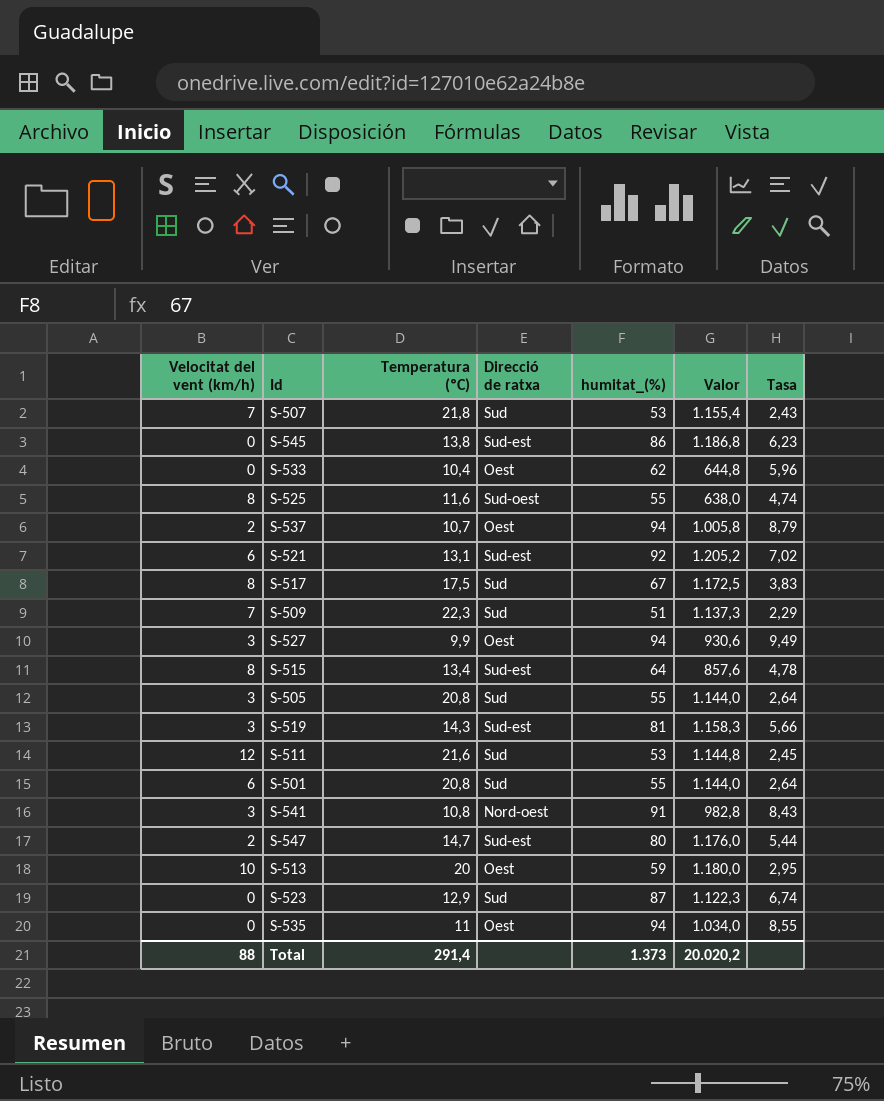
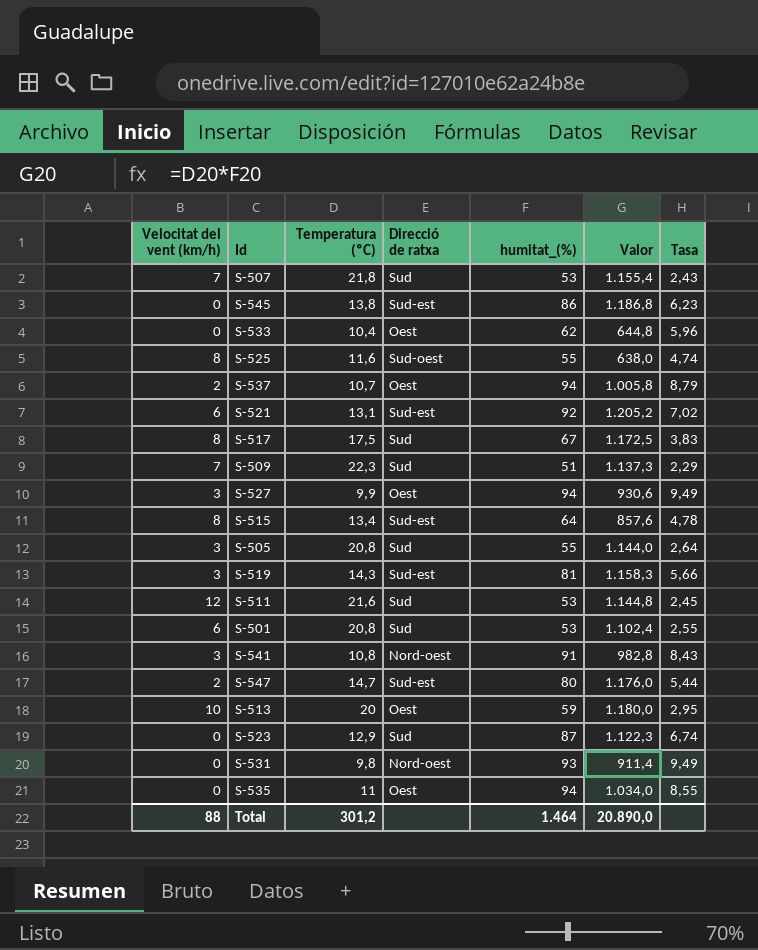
S-501 | humitat_(%): 55 -> 53
S-501 | Valor: 1.144,0 -> 1.102,4
S-501 | Tasa: 2,64 -> 2,55
row S-531: none -> 0 | 9,8 | Nord-oest | 93 | 911,4 | 9,49
Total | Temperatura (ºC): 291,4 -> 301,2
Total | humitat_(%): 1.373 -> 1.464
Total | Valor: 20.020,2 -> 20.890,0

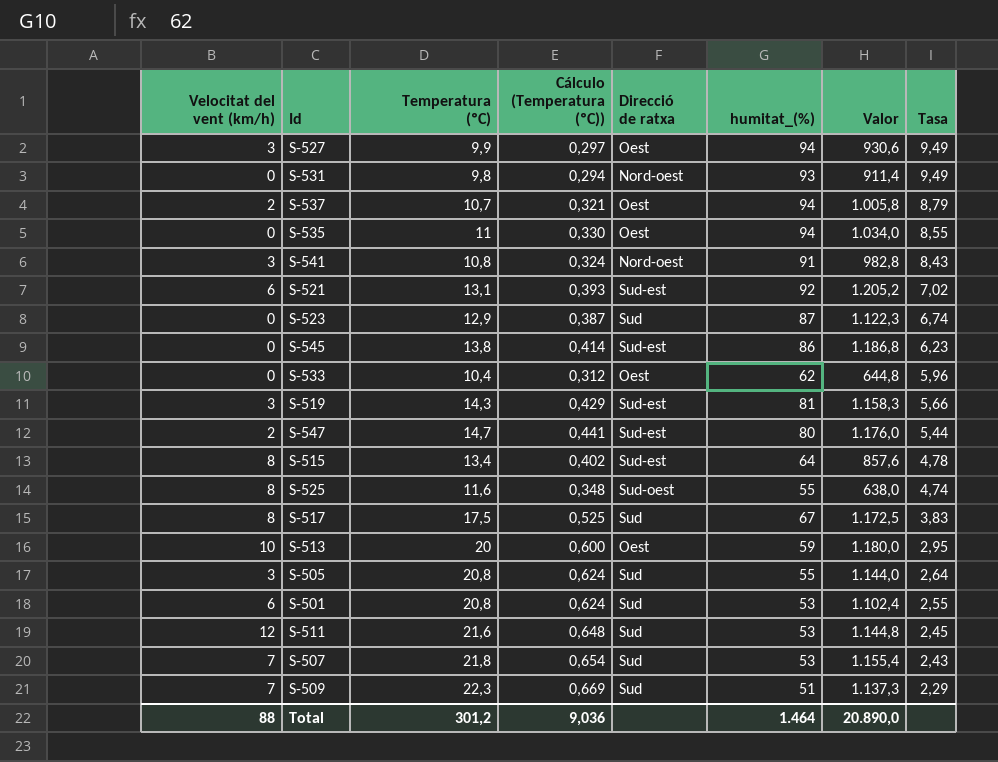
row order: none -> Tasa descending
column Cálculo (Temperatura (ºC)) | formula: none -> [Temperatura (ºC)] * 0,03

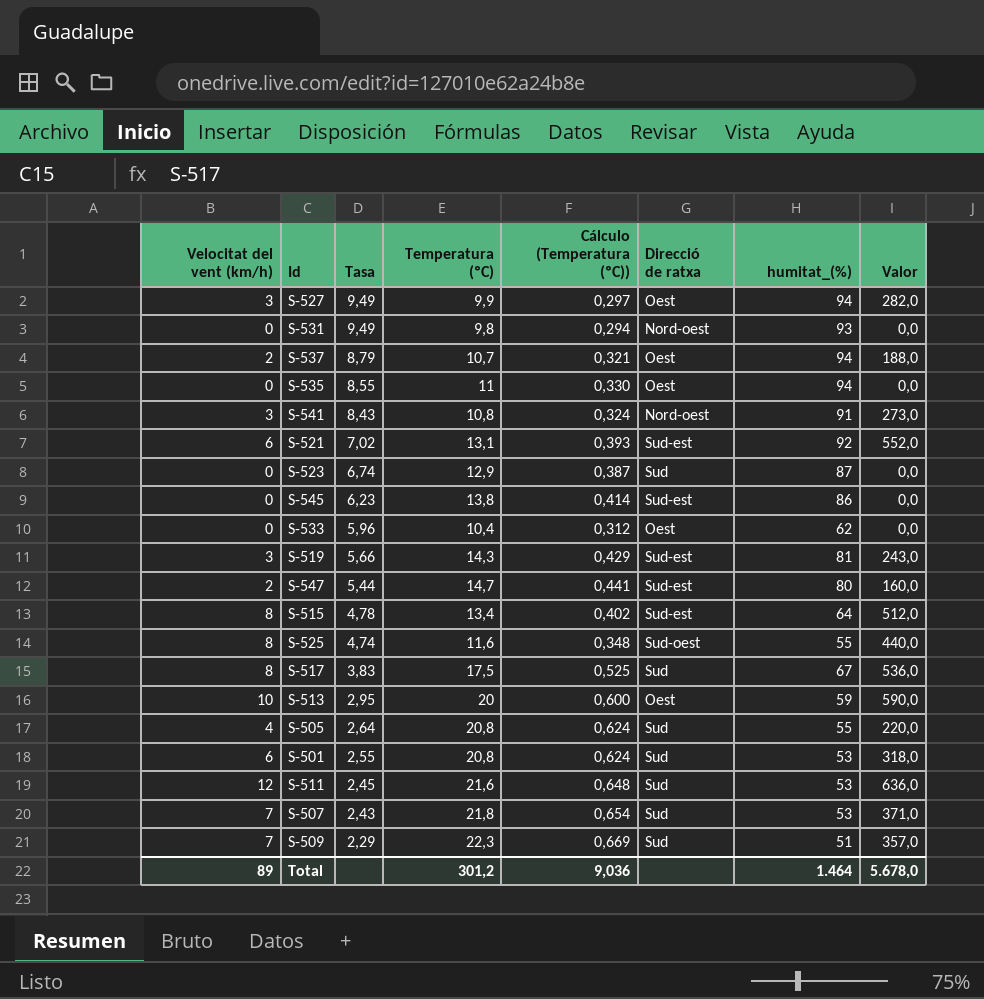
column Tasa | position: 8 -> 3
column Valor | formula: [Temperatura (ºC)] * [humitat_(%)] -> [Velocitat del vent (km/h)] * [humitat_(%)]
S-505 | Velocitat del vent (km/h): 3 -> 4
Total | Velocitat del vent (km/h): 88 -> 89
Total | Valor: 20.890,0 -> 5.678,0

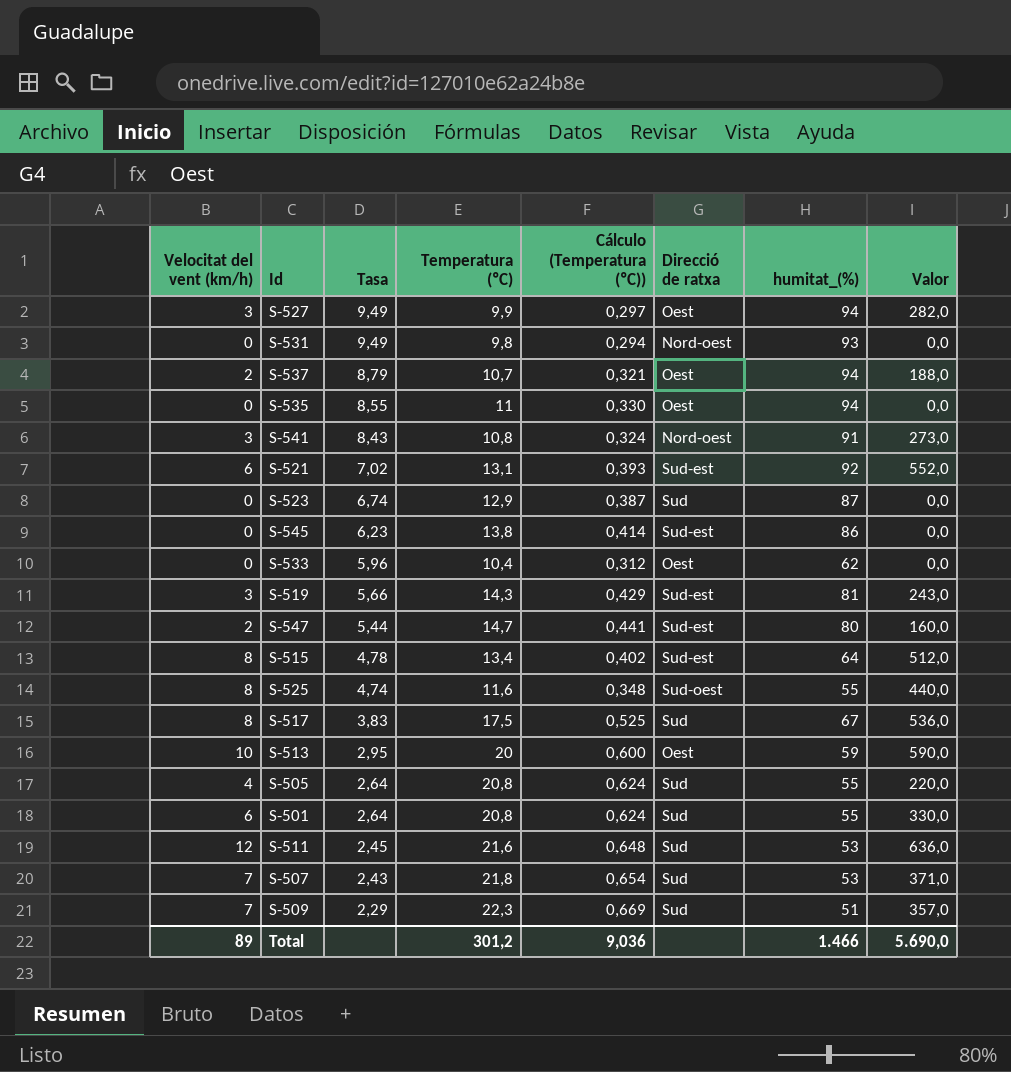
S-501 | Tasa: 2,55 -> 2,64
S-501 | humitat_(%): 53 -> 55
S-501 | Valor: 318,0 -> 330,0
Total | humitat_(%): 1.464 -> 1.466
Total | Valor: 5.678,0 -> 5.690,0

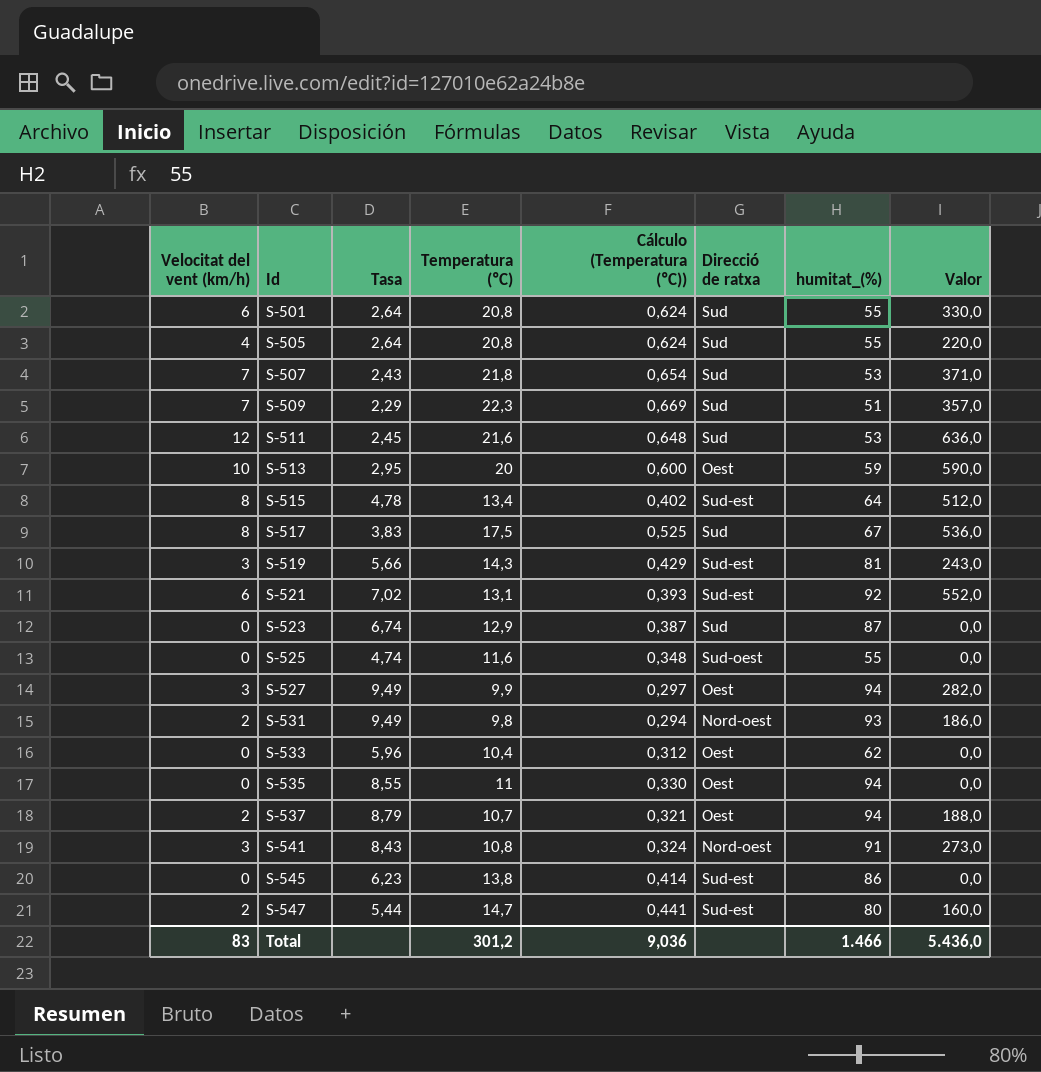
row order: Tasa descending -> Id ascending
S-525 | Velocitat del vent (km/h): 8 -> 0
S-525 | Valor: 440,0 -> 0,0
S-531 | Velocitat del vent (km/h): 0 -> 2
S-531 | Valor: 0,0 -> 186,0
Total | Velocitat del vent (km/h): 89 -> 83
Total | Valor: 5.690,0 -> 5.436,0

